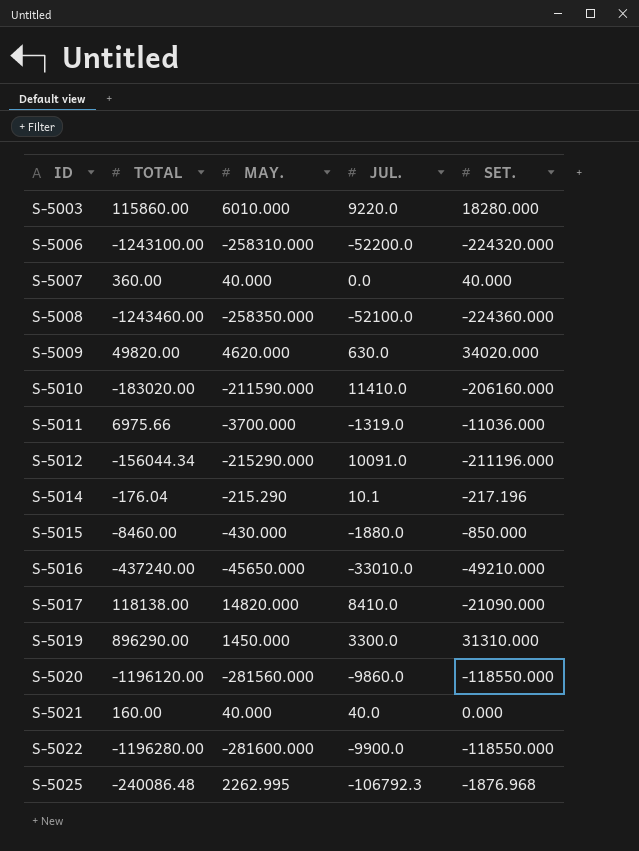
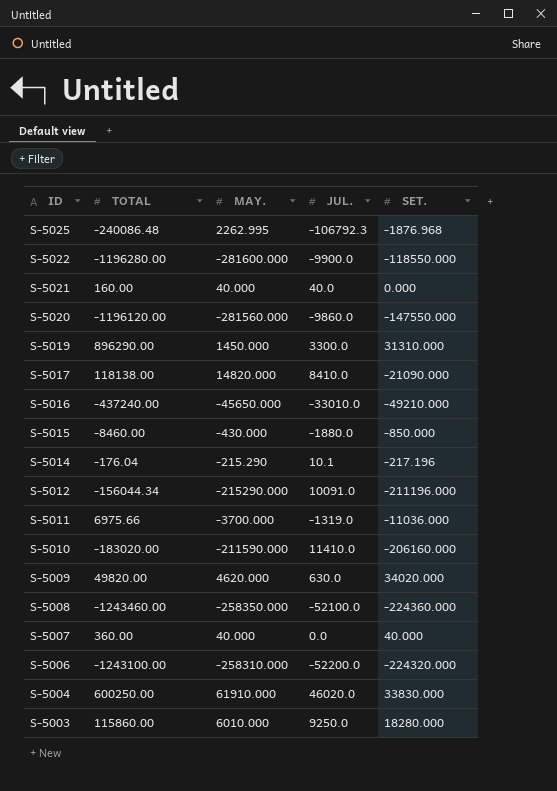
row order: ID ascending -> ID descending
S-5020 | SET.: -118550.000 -> -147550.000
row S-5004: none -> 600250.00 | 61910.000 | 46020.0 | 33830.000
S-5003 | JUL.: 9220.0 -> 9250.0

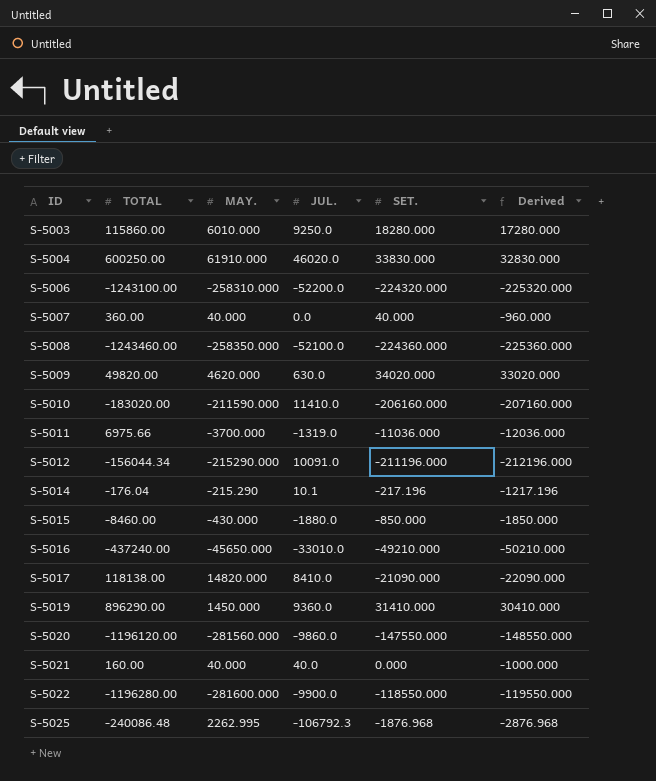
row order: ID descending -> ID ascending
column Derived | formula: none -> [SET.] - 1000
S-5019 | JUL.: 3300.0 -> 9360.0
S-5019 | SET.: 31310.000 -> 31410.000

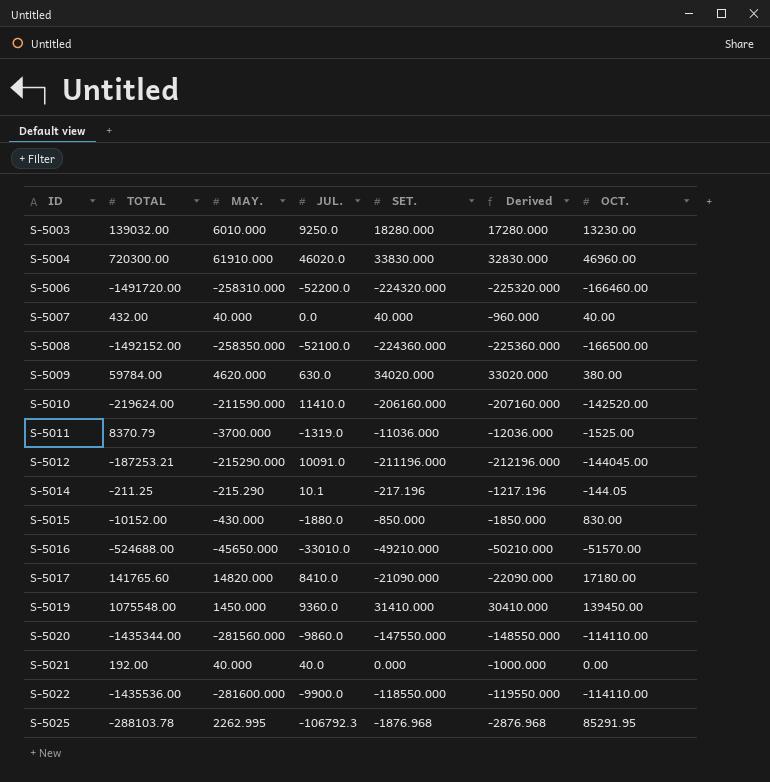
column OCT. | position: none -> 7
S-5003 | TOTAL: 115860.00 -> 139032.00
S-5004 | TOTAL: 600250.00 -> 720300.00
S-5006 | TOTAL: -1243100.00 -> -1491720.00
S-5007 | TOTAL: 360.00 -> 432.00
S-5008 | TOTAL: -1243460.00 -> -1492152.00
S-5009 | TOTAL: 49820.00 -> 59784.00
S-5010 | TOTAL: -183020.00 -> -219624.00
S-5011 | TOTAL: 6975.66 -> 8370.79
S-5012 | TOTAL: -156044.34 -> -187253.21
S-5014 | TOTAL: -176.04 -> -211.25
S-5015 | TOTAL: -8460.00 -> -10152.00
S-5016 | TOTAL: -437240.00 -> -524688.00
S-5017 | TOTAL: 118138.00 -> 141765.60
S-5019 | TOTAL: 896290.00 -> 1075548.00
S-5020 | TOTAL: -1196120.00 -> -1435344.00
S-5021 | TOTAL: 160.00 -> 192.00
S-5022 | TOTAL: -1196280.00 -> -1435536.00
S-5025 | TOTAL: -240086.48 -> -288103.78

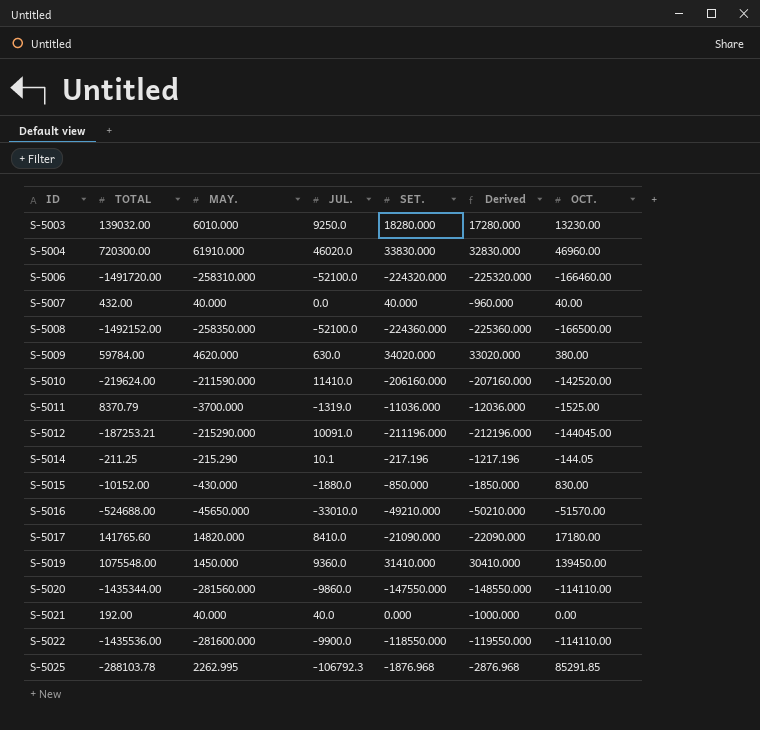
S-5006 | JUL.: -52200.0 -> -52100.0
S-5025 | OCT.: 85291.95 -> 85291.85

